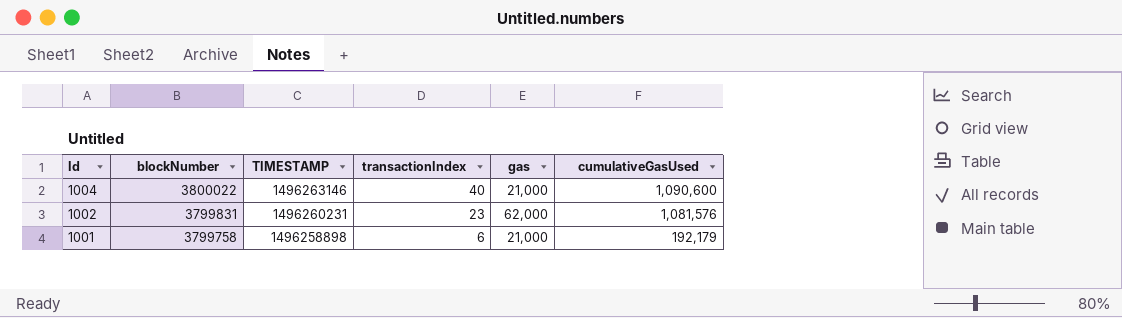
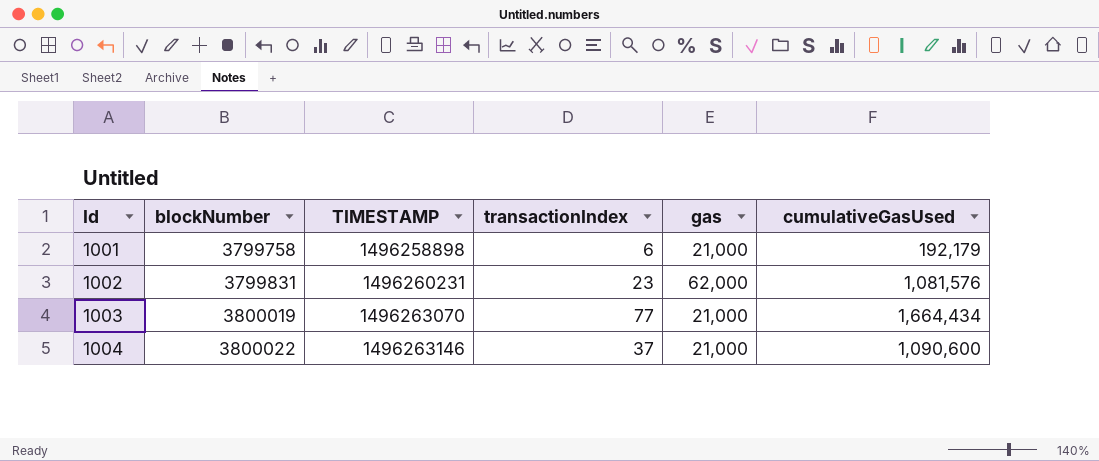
row order: Id descending -> Id ascending
row 1003: none -> 3800019 | 1496263070 | 77 | 21,000 | 1,664,434
1004 | transactionIndex: 40 -> 37

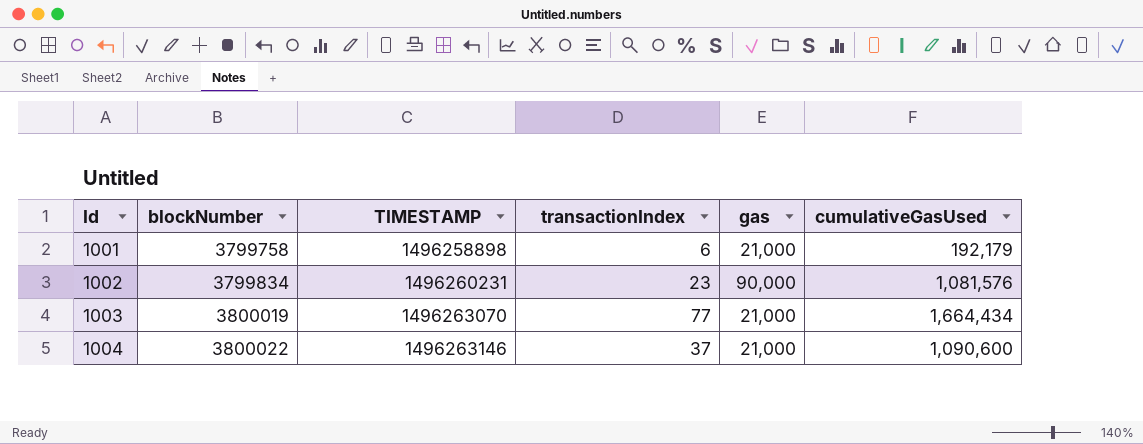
1002 | blockNumber: 3799831 -> 3799834
1002 | gas: 62,000 -> 90,000

